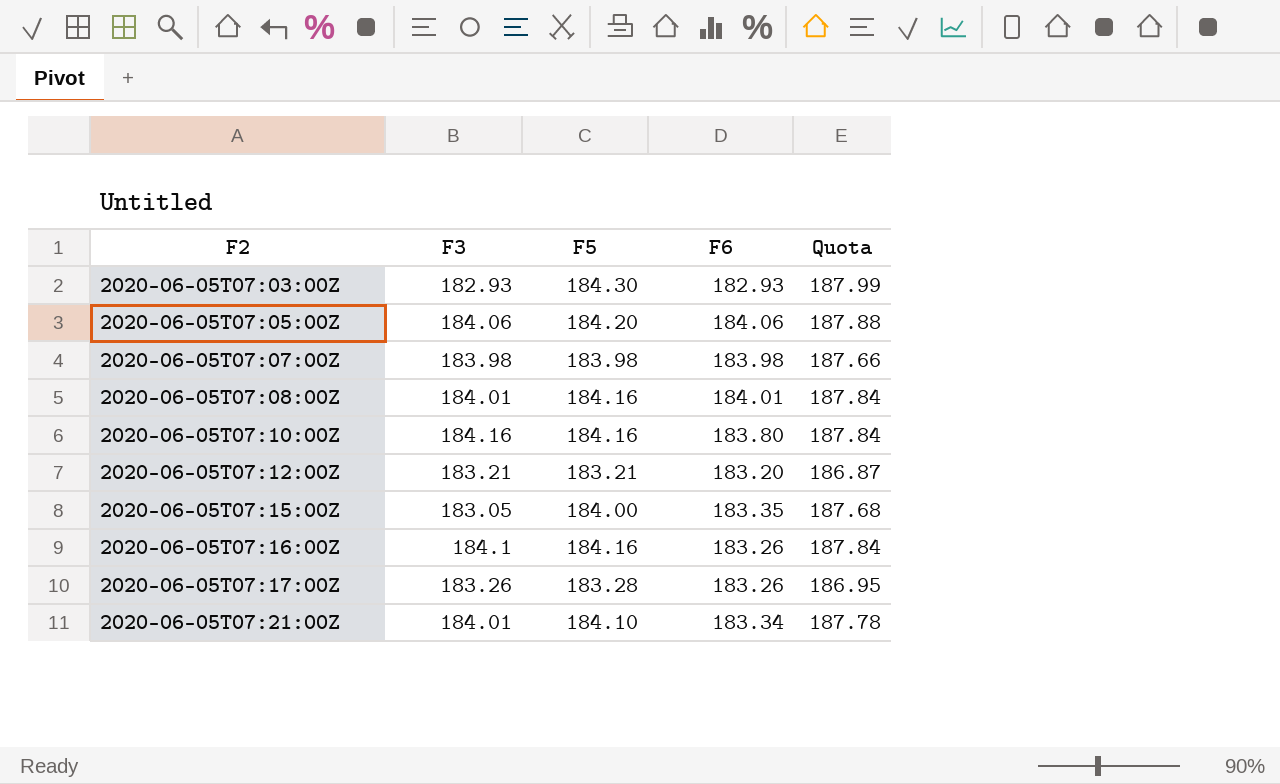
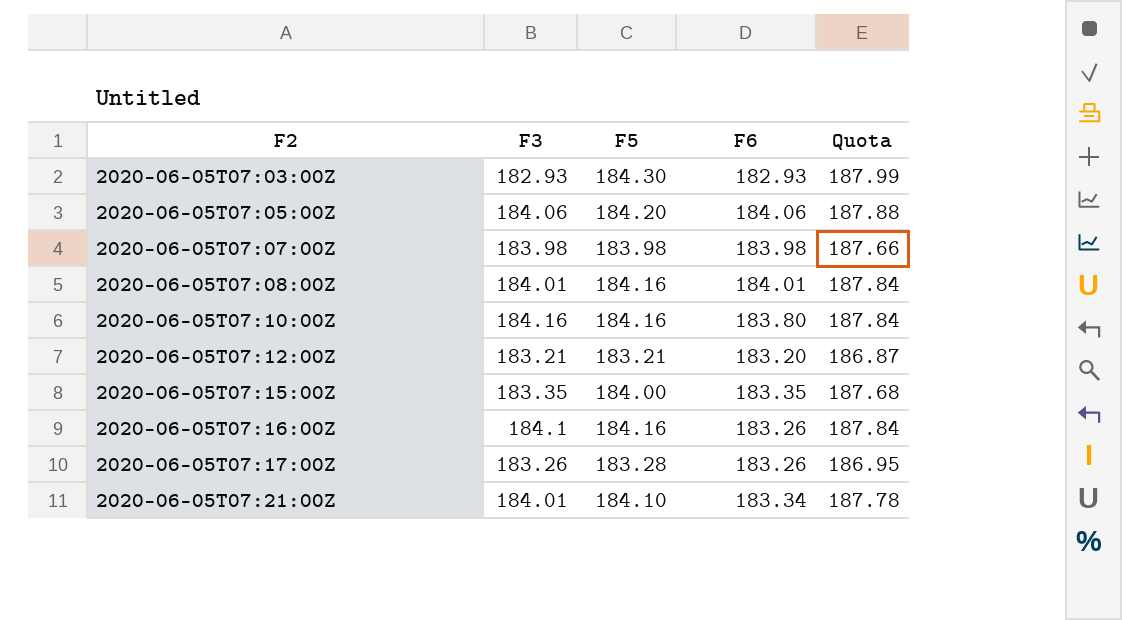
2020-06-05T07:15:00Z | F3: 183.05 -> 183.35

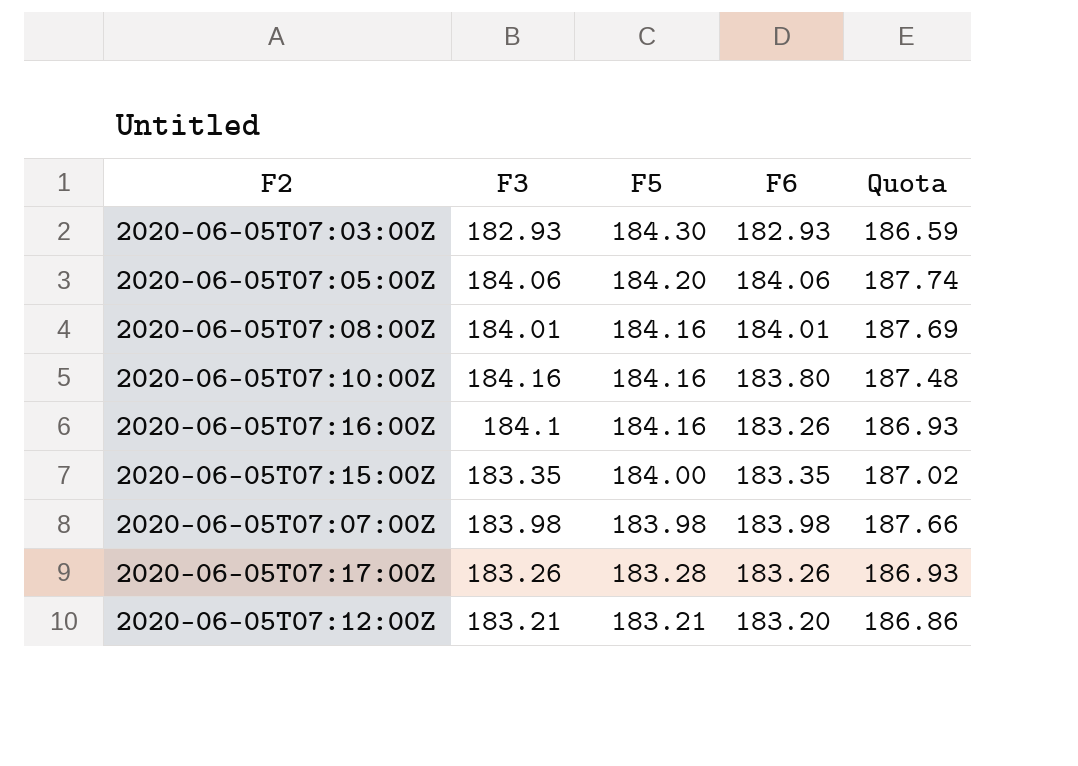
row order: F2 ascending -> F5 descending
column Quota | formula: [F5] * 1.02 -> [F6] * 1.02
row 2020-06-05T07:21:00Z: 184.01 | 184.10 | 183.34 | 187.78 -> none

